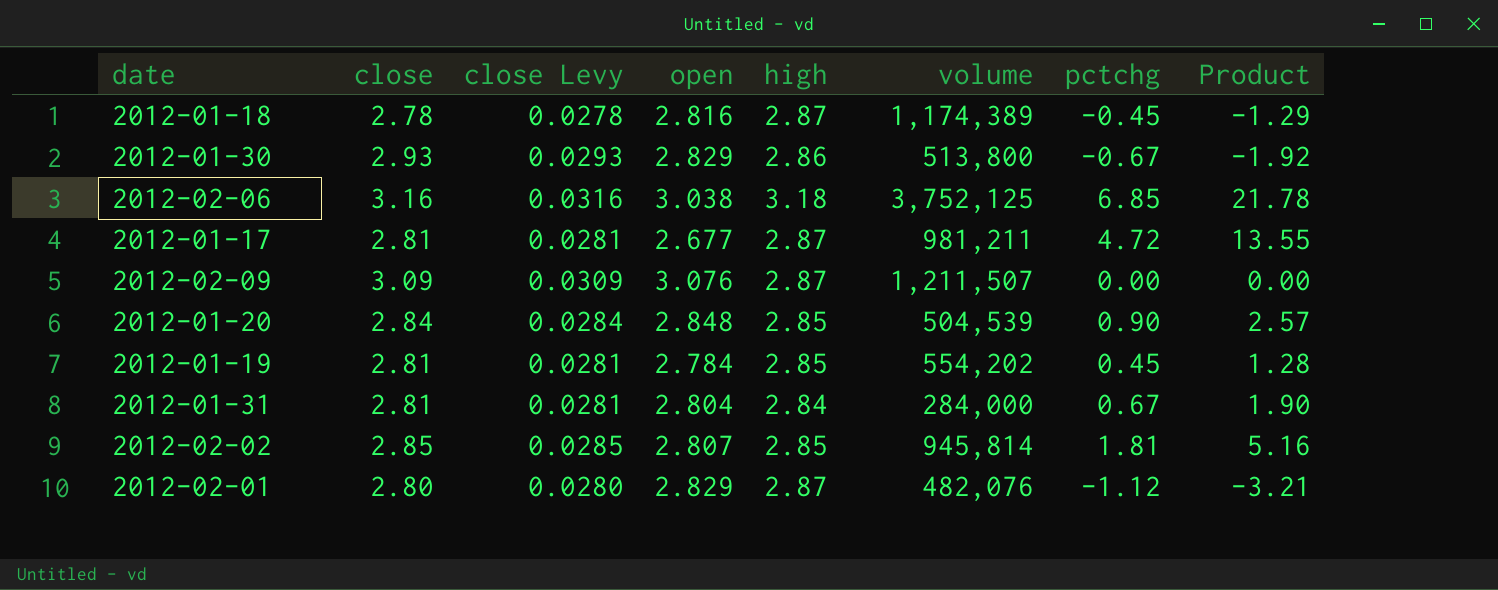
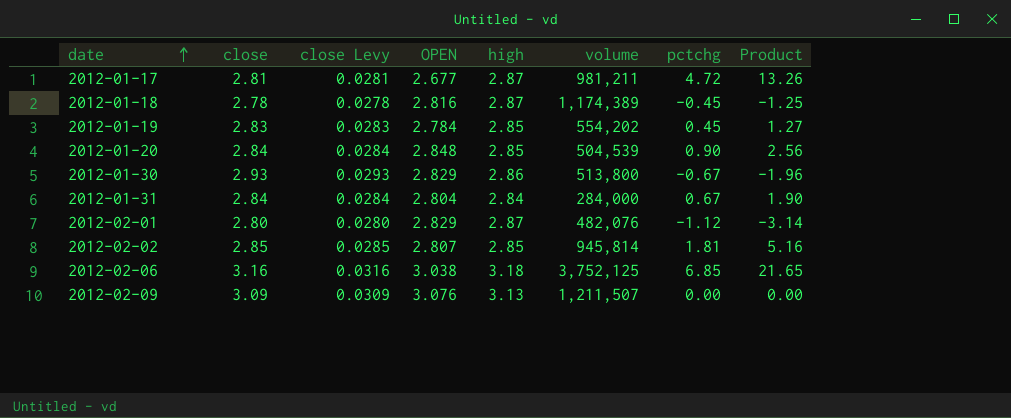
row order: none -> date ascending
column name: open -> OPEN
column Product | formula: [high] * [pctchg] -> [close] * [pctchg]
2012-01-19 | close: 2.81 -> 2.83
2012-01-19 | close Levy: 0.0281 -> 0.0283
2012-01-31 | close: 2.81 -> 2.84
2012-01-31 | close Levy: 0.0281 -> 0.0284
2012-02-09 | high: 2.87 -> 3.13

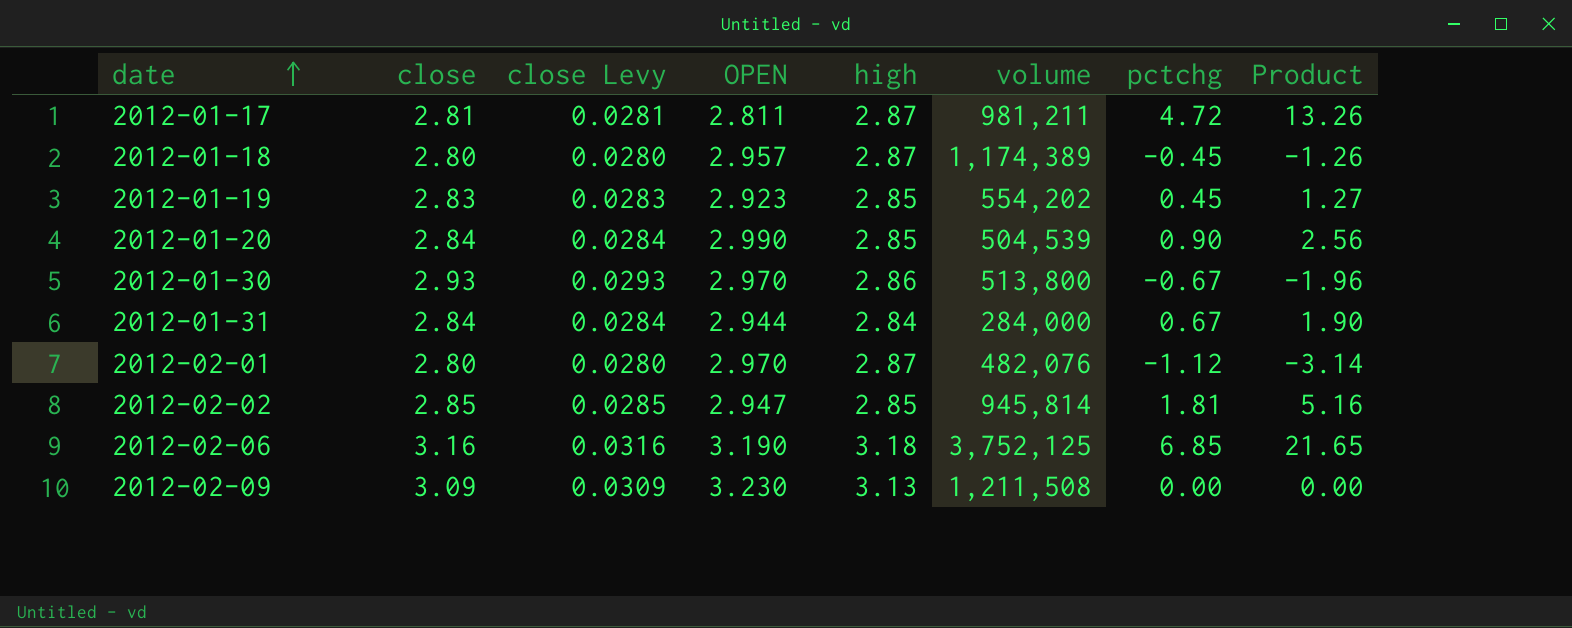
2012-01-17 | OPEN: 2.677 -> 2.811
2012-01-18 | close: 2.78 -> 2.80
2012-01-18 | close Levy: 0.0278 -> 0.0280
2012-01-18 | OPEN: 2.816 -> 2.957
2012-01-18 | Product: -1.25 -> -1.26
2012-01-19 | OPEN: 2.784 -> 2.923
2012-01-20 | OPEN: 2.848 -> 2.990
2012-01-30 | OPEN: 2.829 -> 2.970
2012-01-31 | OPEN: 2.804 -> 2.944
2012-02-01 | OPEN: 2.829 -> 2.970
2012-02-02 | OPEN: 2.807 -> 2.947
2012-02-06 | OPEN: 3.038 -> 3.190
2012-02-09 | OPEN: 3.076 -> 3.230
2012-02-09 | volume: 1,211,507 -> 1,211,508

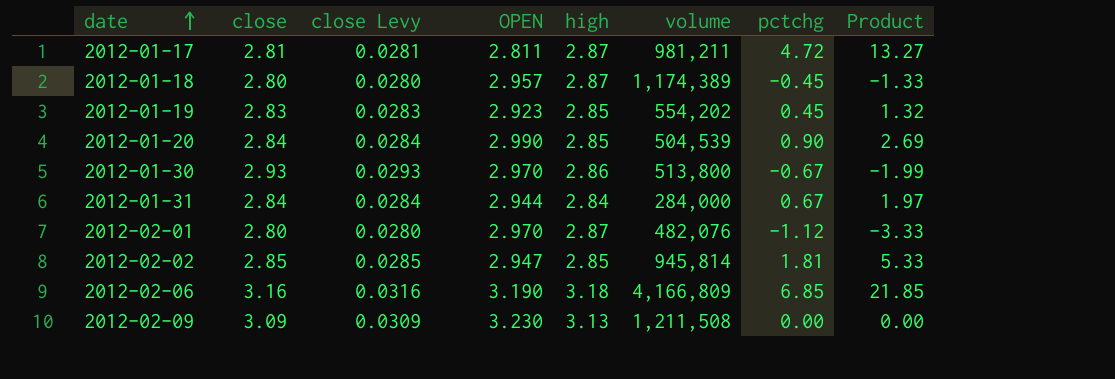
column Product | formula: [close] * [pctchg] -> [OPEN] * [pctchg]
2012-02-06 | volume: 3,752,125 -> 4,166,809

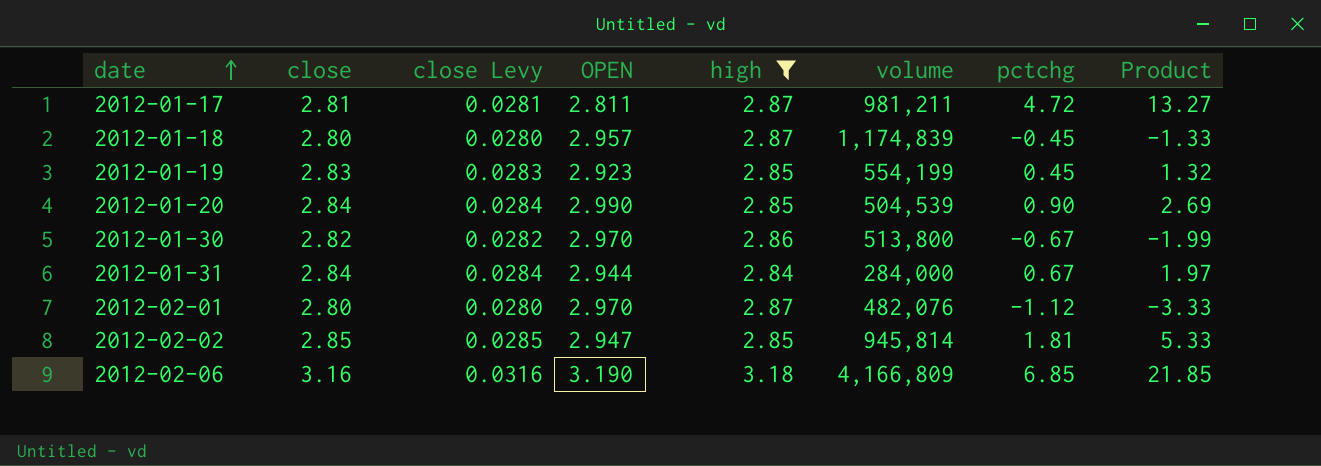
filter: none -> high != 3.13
2012-01-18 | volume: 1,174,389 -> 1,174,839
2012-01-19 | volume: 554,202 -> 554,199
2012-01-30 | close: 2.93 -> 2.82
2012-01-30 | close Levy: 0.0293 -> 0.0282

